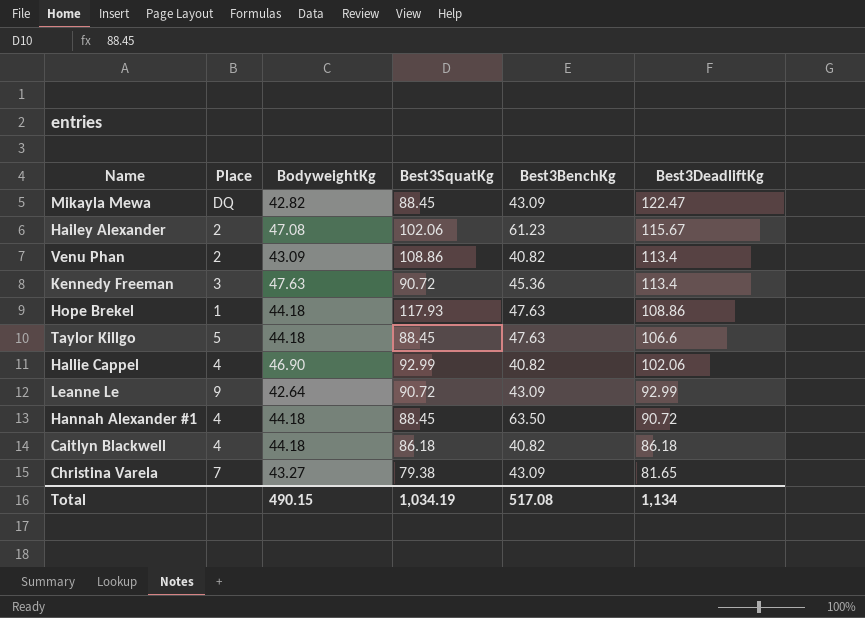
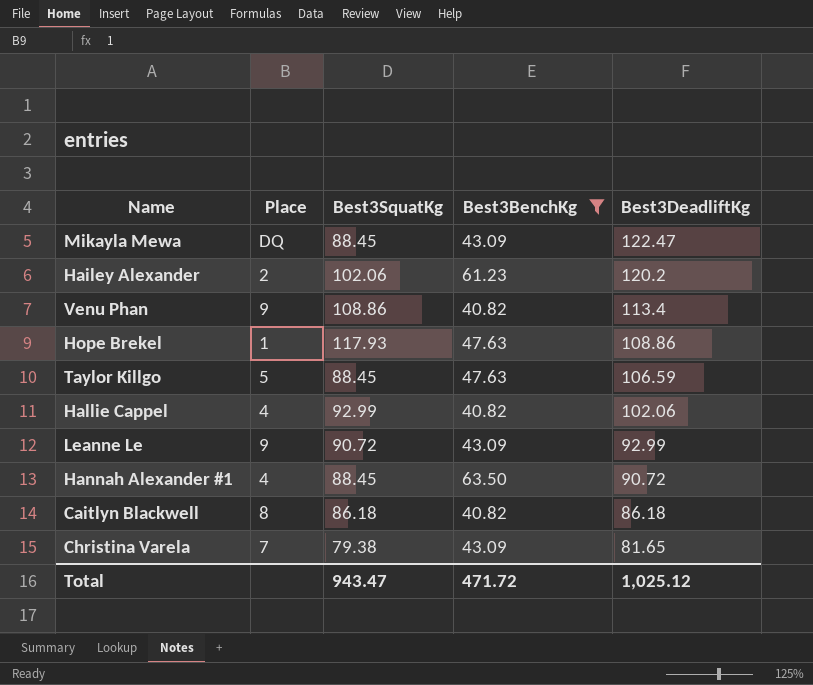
filter: none -> Best3BenchKg != 45.36
column BodyweightKg | position: 3 -> none
Hailey Alexander | Best3DeadliftKg: 115.67 -> 120.2
Venu Phan | Place: 2 -> 9
Taylor Killgo | Best3DeadliftKg: 106.6 -> 106.59
Caitlyn Blackwell | Place: 4 -> 8
Total | Best3SquatKg: 1,034.19 -> 943.47
Total | Best3BenchKg: 517.08 -> 471.72
Total | Best3DeadliftKg: 1,134 -> 1,025.12

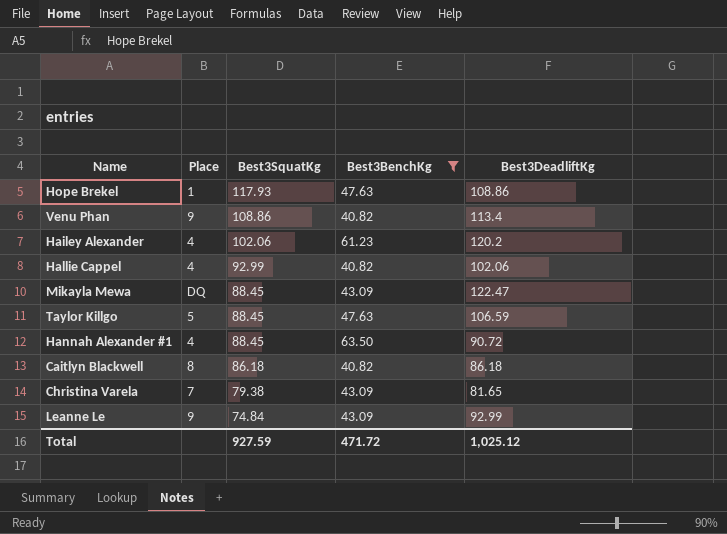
row order: Best3DeadliftKg descending -> Best3SquatKg descending
Hailey Alexander | Place: 2 -> 4
Leanne Le | Best3SquatKg: 90.72 -> 74.84
Total | Best3SquatKg: 943.47 -> 927.59

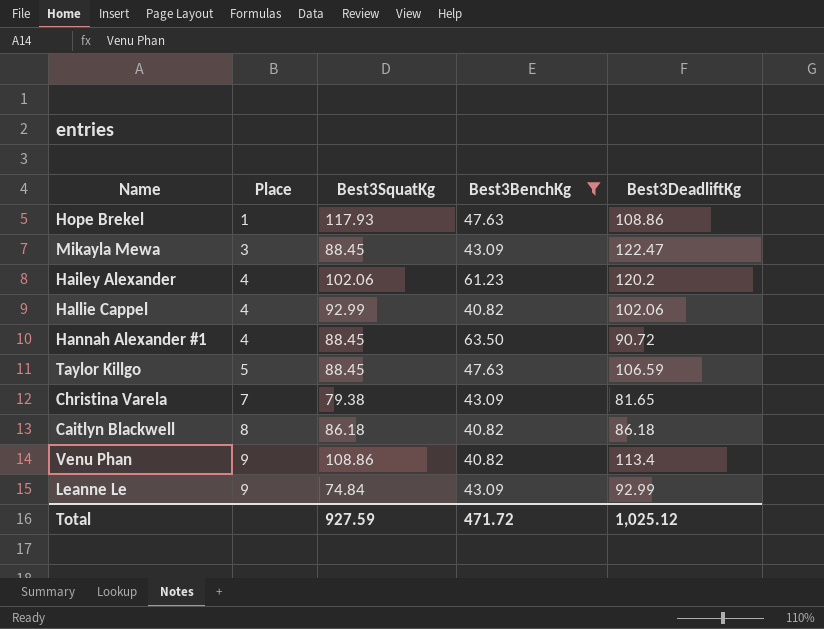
row order: Best3SquatKg descending -> Place ascending
Mikayla Mewa | Place: DQ -> 3

